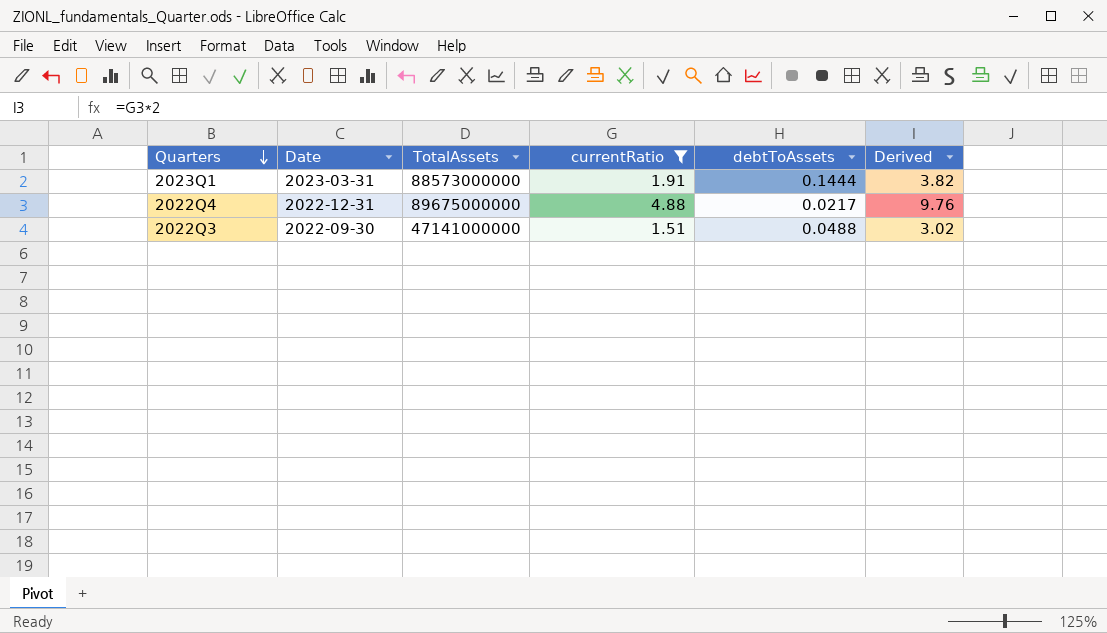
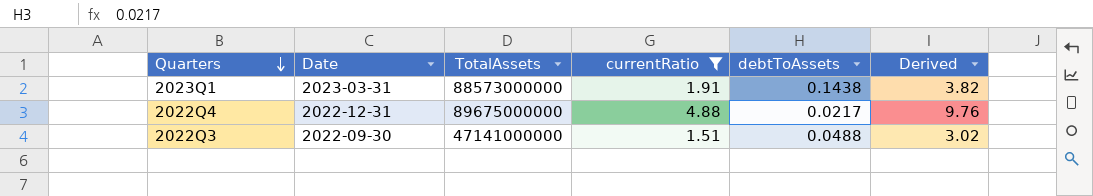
2023Q1 | debtToAssets: 0.1444 -> 0.1438

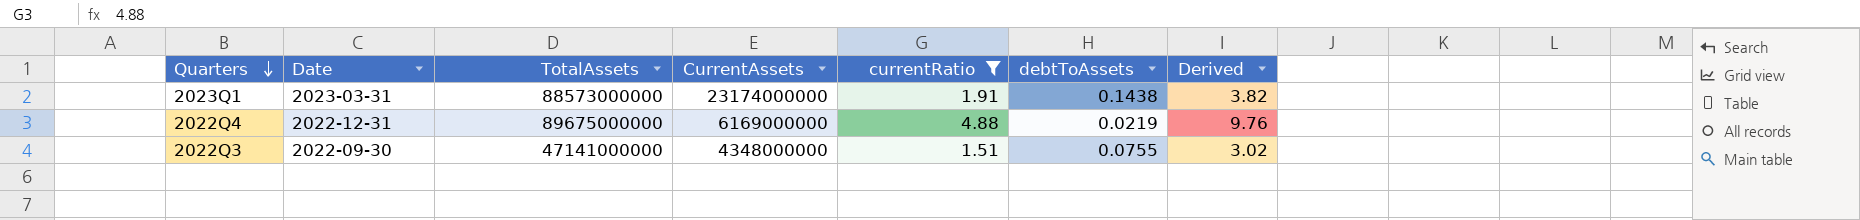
column CurrentAssets | position: none -> 4
2022Q4 | debtToAssets: 0.0217 -> 0.0219
2022Q3 | debtToAssets: 0.0488 -> 0.0755

